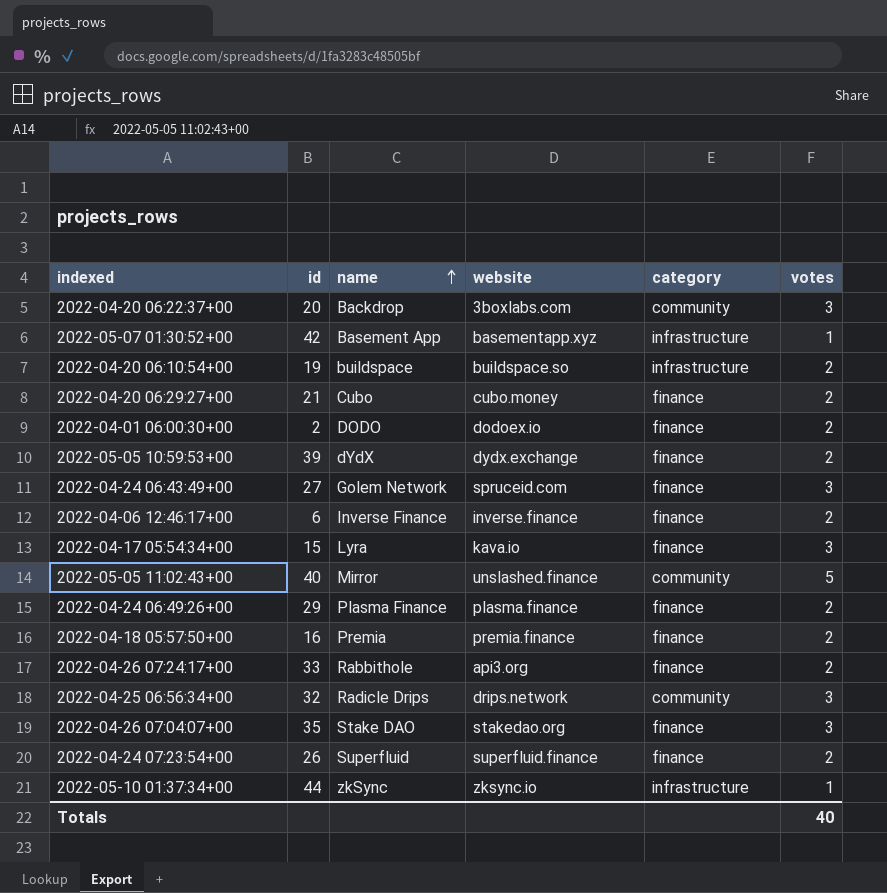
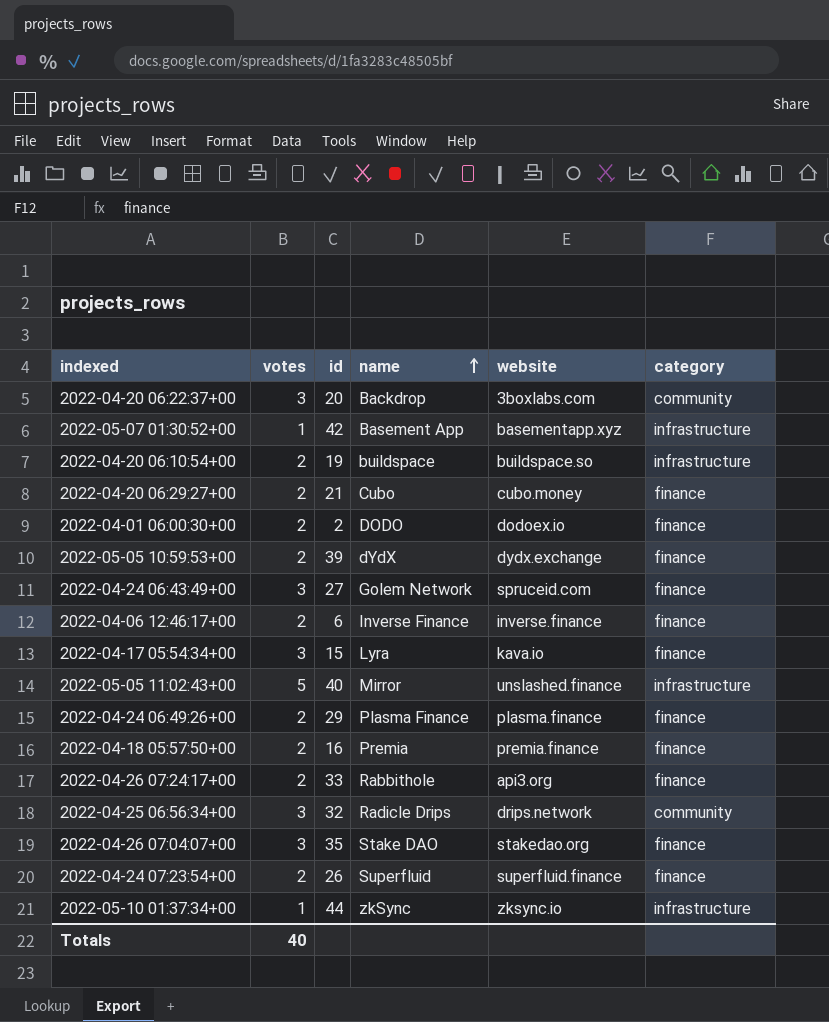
column votes | position: 6 -> 2
2022-05-05 11:02:43+00 | category: community -> infrastructure

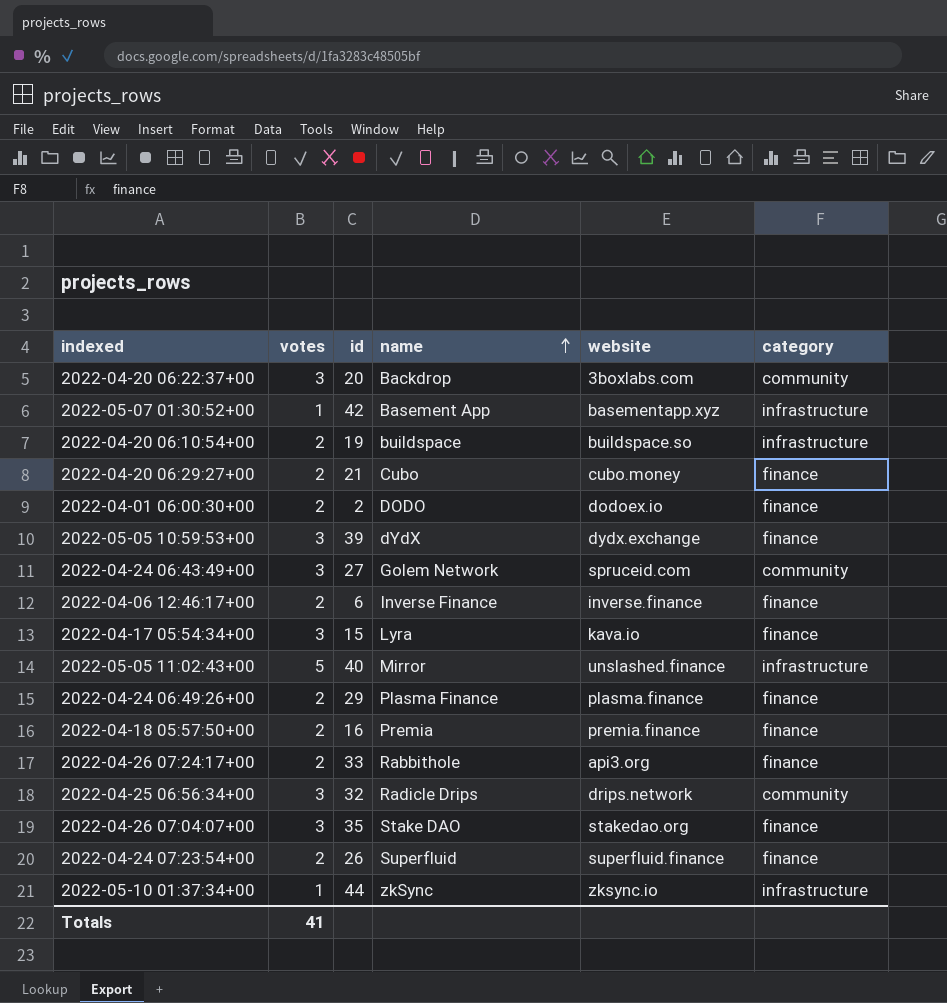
2022-05-05 10:59:53+00 | votes: 2 -> 3
2022-04-24 06:43:49+00 | category: finance -> community
Totals | votes: 40 -> 41

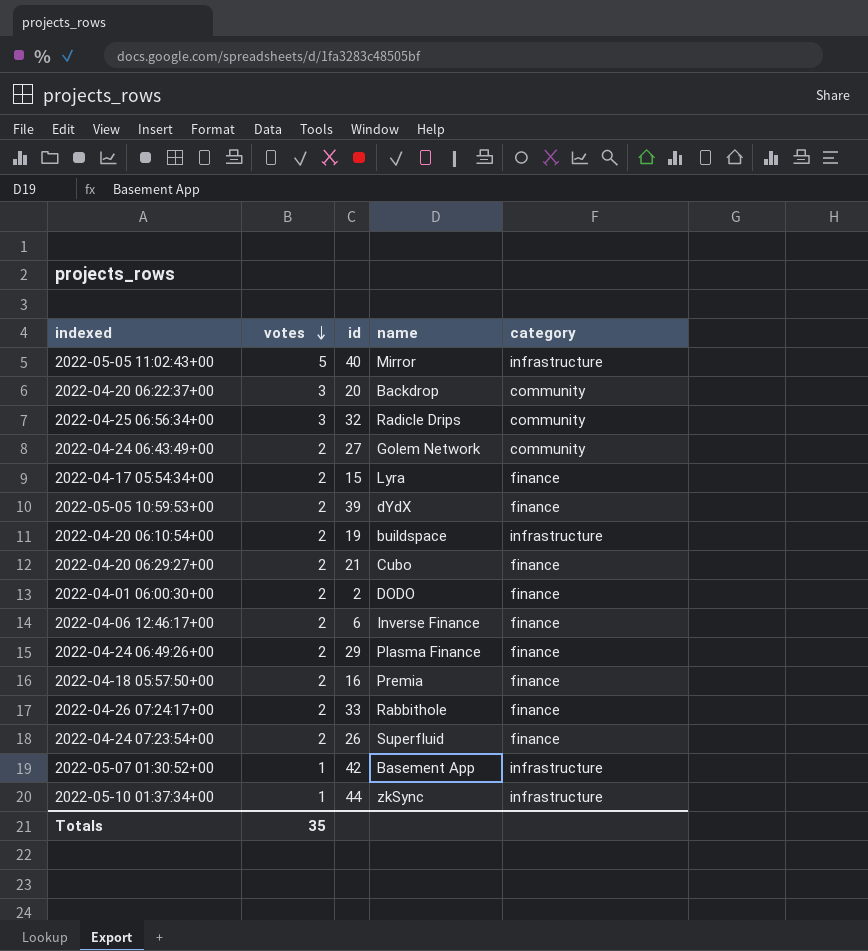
row order: name ascending -> votes descending
column website | position: 5 -> none
row 2022-04-26 07:04:07+00: 3 | 35 | Stake DAO | stakedao.org | finance -> none
2022-04-24 06:43:49+00 | votes: 3 -> 2
2022-04-17 05:54:34+00 | votes: 3 -> 2
2022-05-05 10:59:53+00 | votes: 3 -> 2
Totals | votes: 41 -> 35

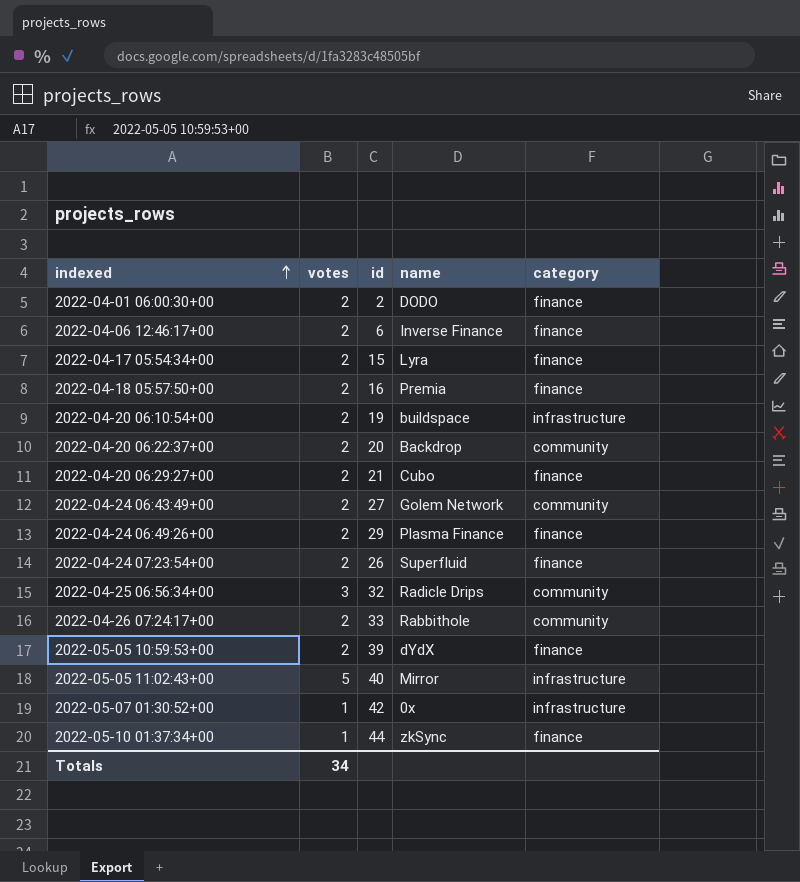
row order: votes descending -> indexed ascending
2022-04-20 06:22:37+00 | votes: 3 -> 2
2022-04-26 07:24:17+00 | category: finance -> community
2022-05-07 01:30:52+00 | name: Basement App -> 0x
2022-05-10 01:37:34+00 | category: infrastructure -> finance
Totals | votes: 35 -> 34

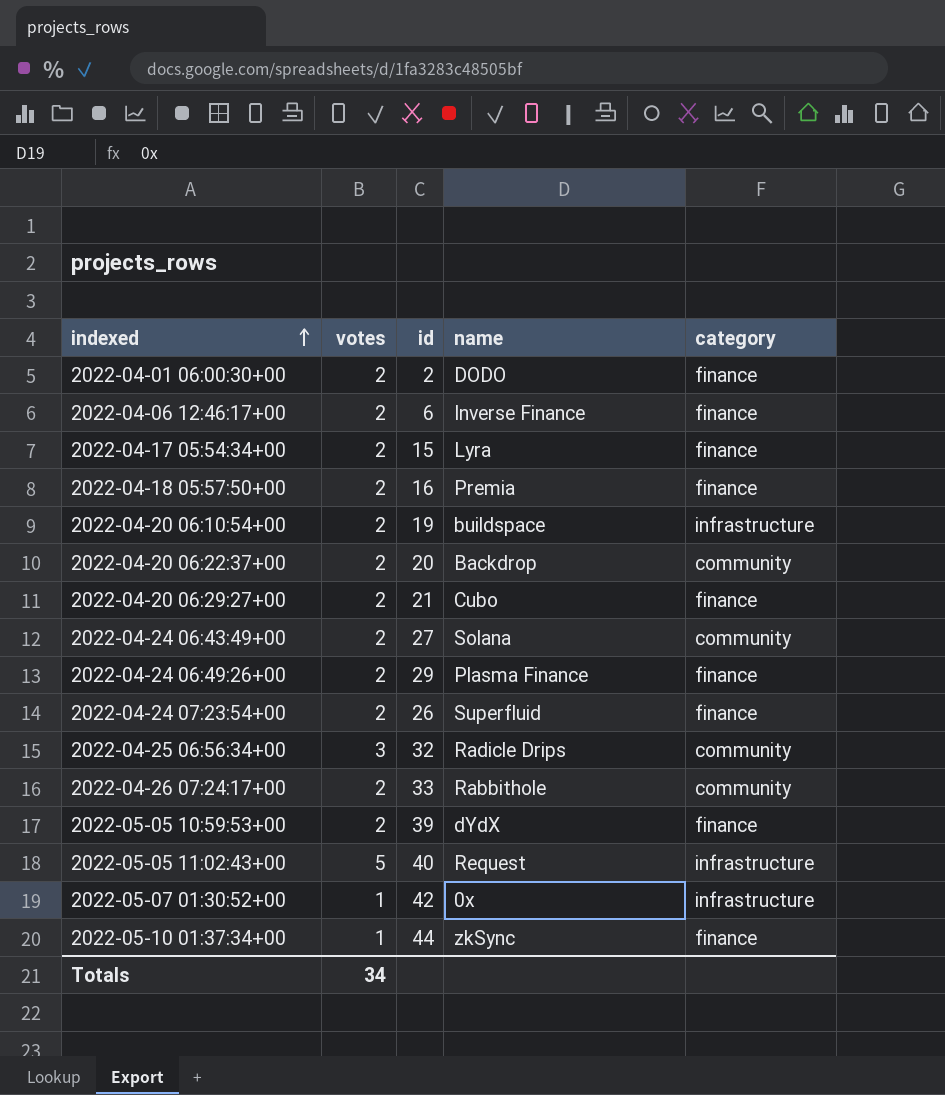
2022-04-24 06:43:49+00 | name: Golem Network -> Solana
2022-05-05 11:02:43+00 | name: Mirror -> Request

